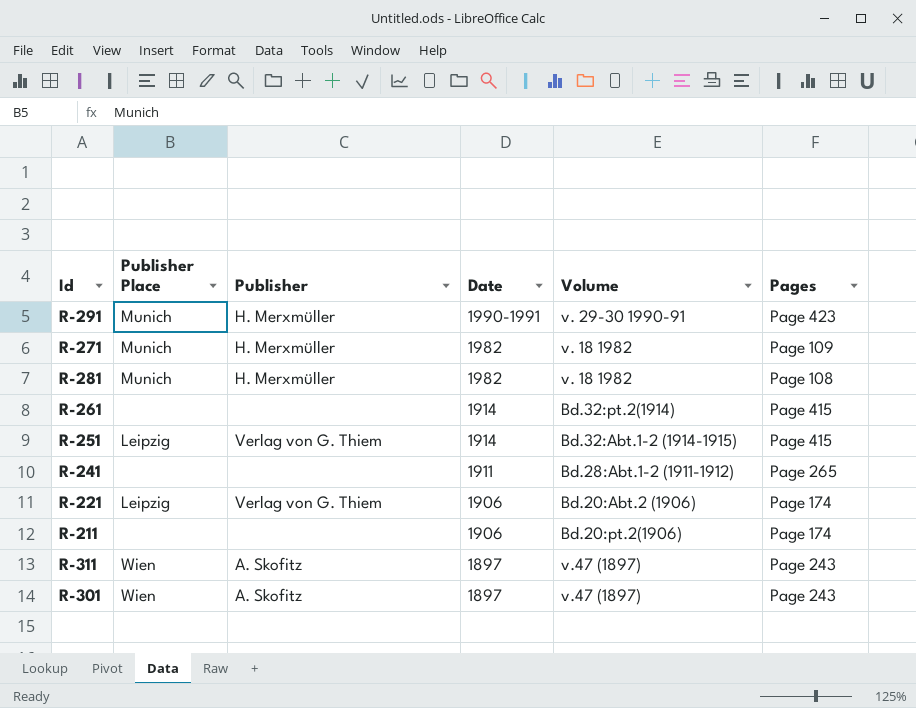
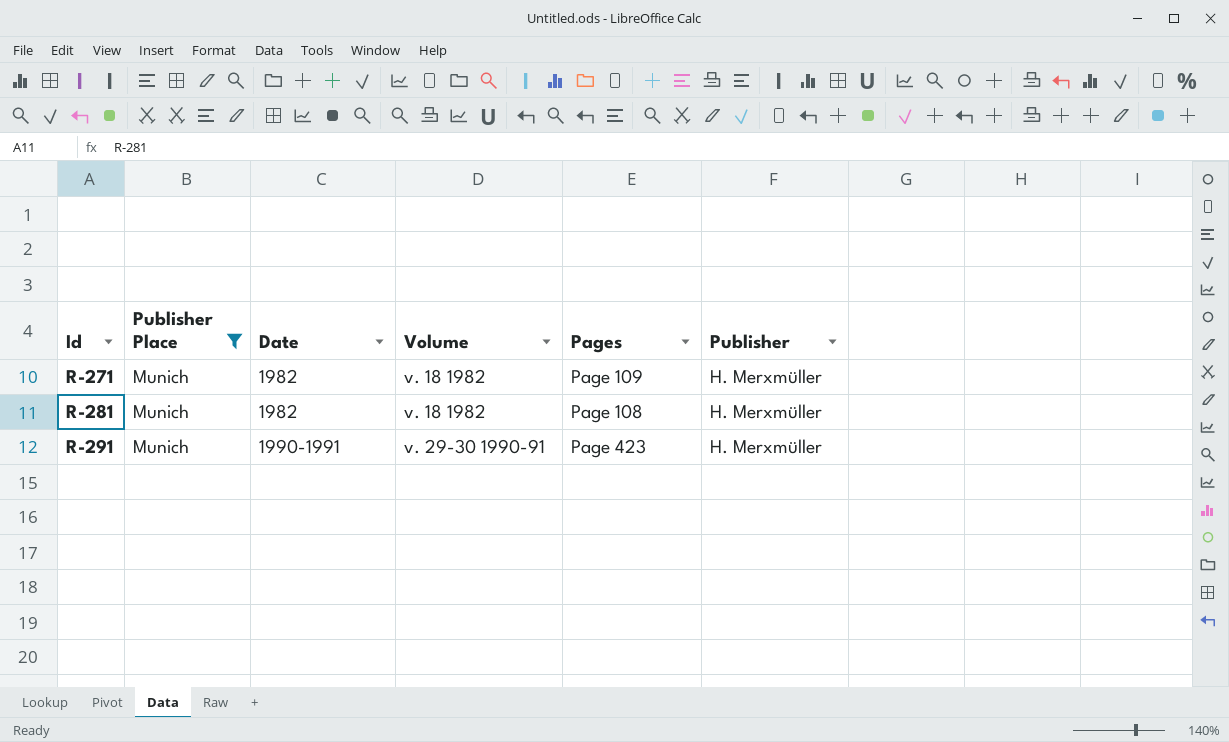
filter: none -> Publisher Place = Munich
row order: Date descending -> Id ascending
column Publisher | position: 3 -> 6

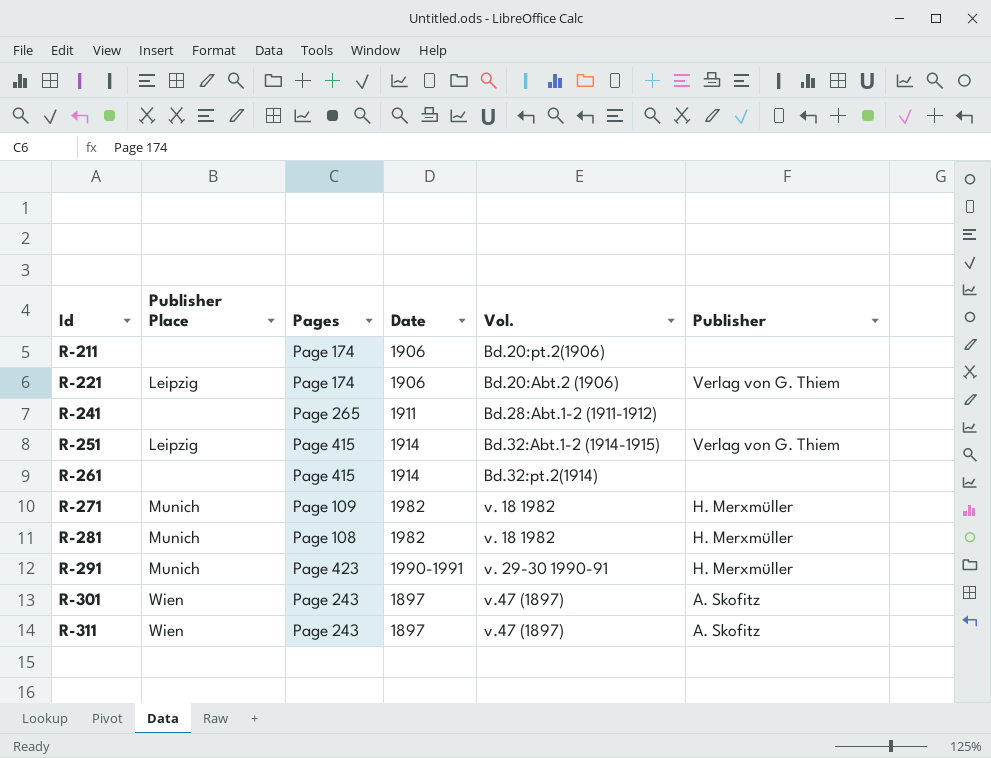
filter: Publisher Place = Munich -> none
column Pages | position: 5 -> 3
column name: Volume -> Vol.

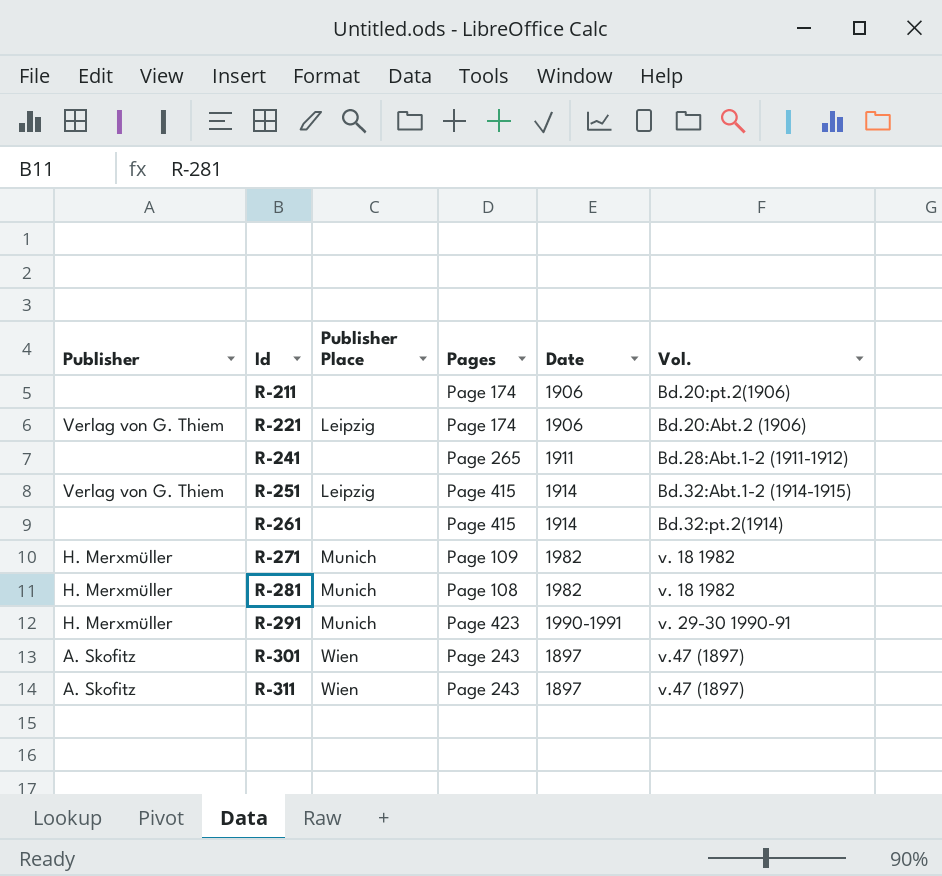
column Publisher | position: 6 -> 1

